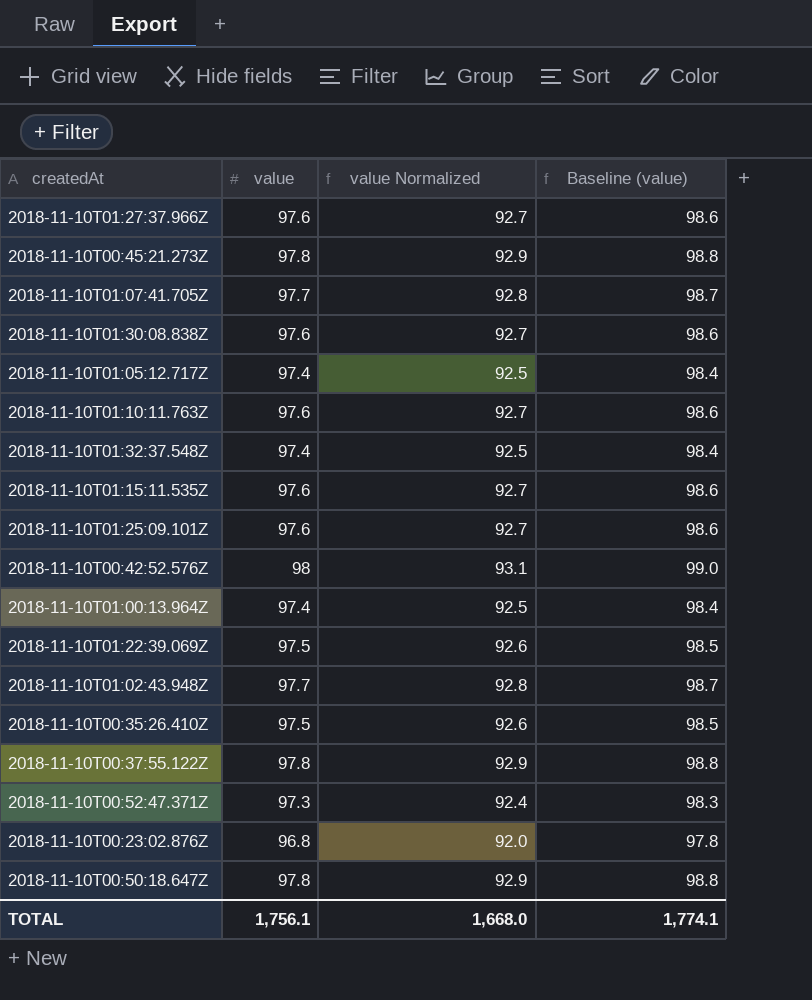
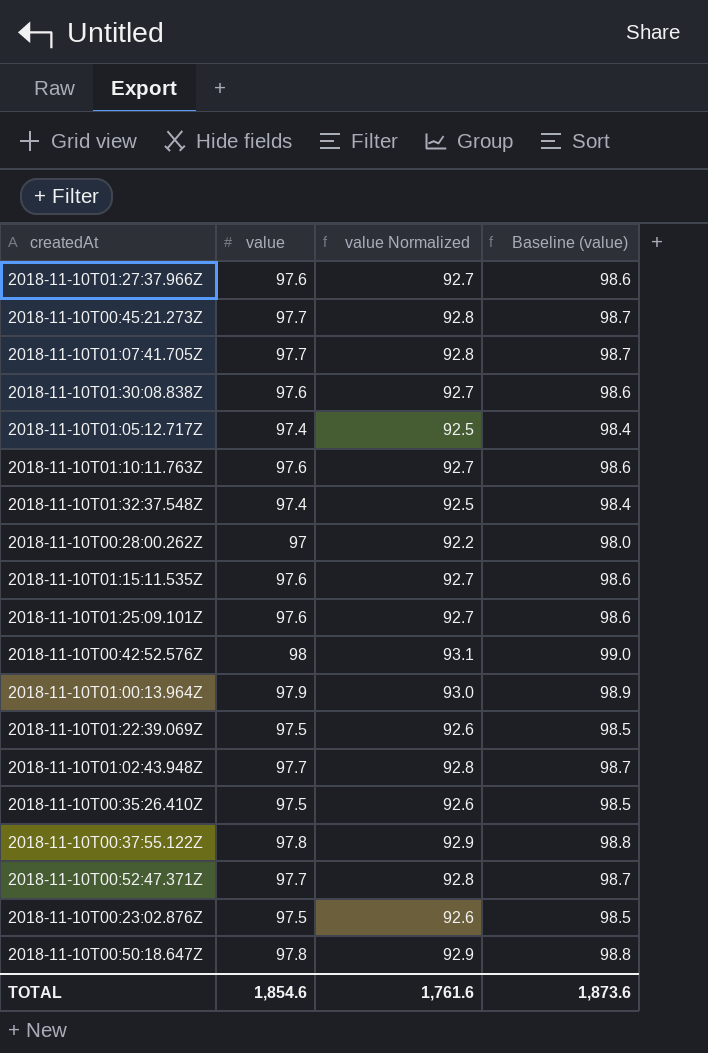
2018-11-10T00:45:21.273Z | value: 97.8 -> 97.7
2018-11-10T00:45:21.273Z | value Normalized: 92.9 -> 92.8
2018-11-10T00:45:21.273Z | Baseline (value): 98.8 -> 98.7
row 2018-11-10T00:28:00.262Z: none -> 97 | 92.2 | 98.0
2018-11-10T01:00:13.964Z | value: 97.4 -> 97.9
2018-11-10T01:00:13.964Z | value Normalized: 92.5 -> 93.0
2018-11-10T01:00:13.964Z | Baseline (value): 98.4 -> 98.9
2018-11-10T00:52:47.371Z | value: 97.3 -> 97.7
2018-11-10T00:52:47.371Z | value Normalized: 92.4 -> 92.8
2018-11-10T00:52:47.371Z | Baseline (value): 98.3 -> 98.7
2018-11-10T00:23:02.876Z | value: 96.8 -> 97.5
2018-11-10T00:23:02.876Z | value Normalized: 92.0 -> 92.6
2018-11-10T00:23:02.876Z | Baseline (value): 97.8 -> 98.5
TOTAL | value: 1,756.1 -> 1,854.6
TOTAL | value Normalized: 1,668.0 -> 1,761.6
TOTAL | Baseline (value): 1,774.1 -> 1,873.6

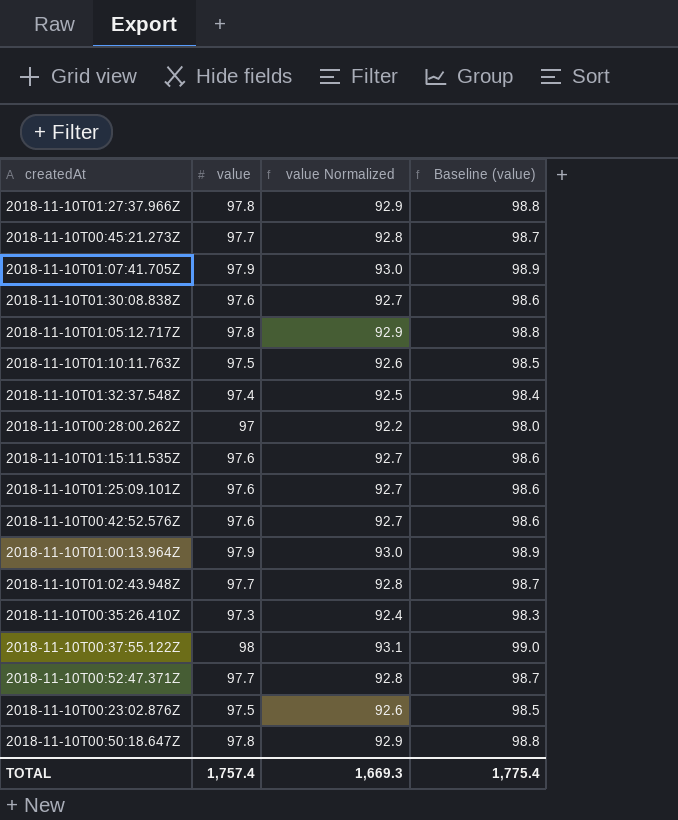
row 2018-11-10T01:22:39.069Z: 97.5 | 92.6 | 98.5 -> none
2018-11-10T01:27:37.966Z | value: 97.6 -> 97.8
2018-11-10T01:27:37.966Z | value Normalized: 92.7 -> 92.9
2018-11-10T01:27:37.966Z | Baseline (value): 98.6 -> 98.8
2018-11-10T01:07:41.705Z | value: 97.7 -> 97.9
2018-11-10T01:07:41.705Z | value Normalized: 92.8 -> 93.0
2018-11-10T01:07:41.705Z | Baseline (value): 98.7 -> 98.9
2018-11-10T01:05:12.717Z | value: 97.4 -> 97.8
2018-11-10T01:05:12.717Z | value Normalized: 92.5 -> 92.9
2018-11-10T01:05:12.717Z | Baseline (value): 98.4 -> 98.8
2018-11-10T01:10:11.763Z | value: 97.6 -> 97.5
2018-11-10T01:10:11.763Z | value Normalized: 92.7 -> 92.6
2018-11-10T01:10:11.763Z | Baseline (value): 98.6 -> 98.5
2018-11-10T00:42:52.576Z | value: 98 -> 97.6
2018-11-10T00:42:52.576Z | value Normalized: 93.1 -> 92.7
2018-11-10T00:42:52.576Z | Baseline (value): 99.0 -> 98.6
2018-11-10T00:35:26.410Z | value: 97.5 -> 97.3
2018-11-10T00:35:26.410Z | value Normalized: 92.6 -> 92.4
2018-11-10T00:35:26.410Z | Baseline (value): 98.5 -> 98.3
2018-11-10T00:37:55.122Z | value: 97.8 -> 98
2018-11-10T00:37:55.122Z | value Normalized: 92.9 -> 93.1
2018-11-10T00:37:55.122Z | Baseline (value): 98.8 -> 99.0
TOTAL | value: 1,854.6 -> 1,757.4
TOTAL | value Normalized: 1,761.6 -> 1,669.3
TOTAL | Baseline (value): 1,873.6 -> 1,775.4

